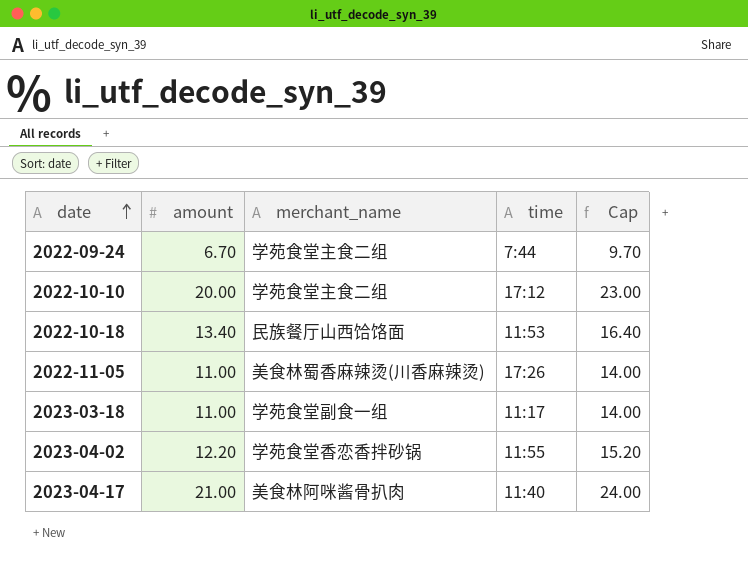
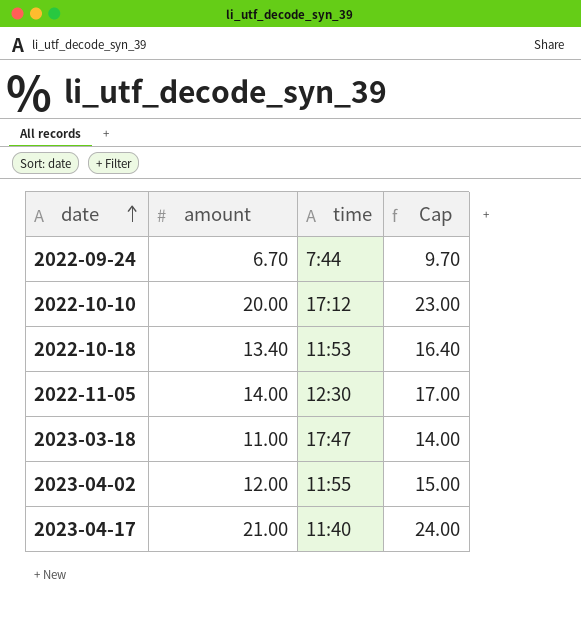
column merchant_name | position: 3 -> none
2022-11-05 | amount: 11.00 -> 14.00
2022-11-05 | time: 17:26 -> 12:30
2022-11-05 | Cap: 14.00 -> 17.00
2023-03-18 | time: 11:17 -> 17:47
2023-04-02 | amount: 12.20 -> 12.00
2023-04-02 | Cap: 15.20 -> 15.00

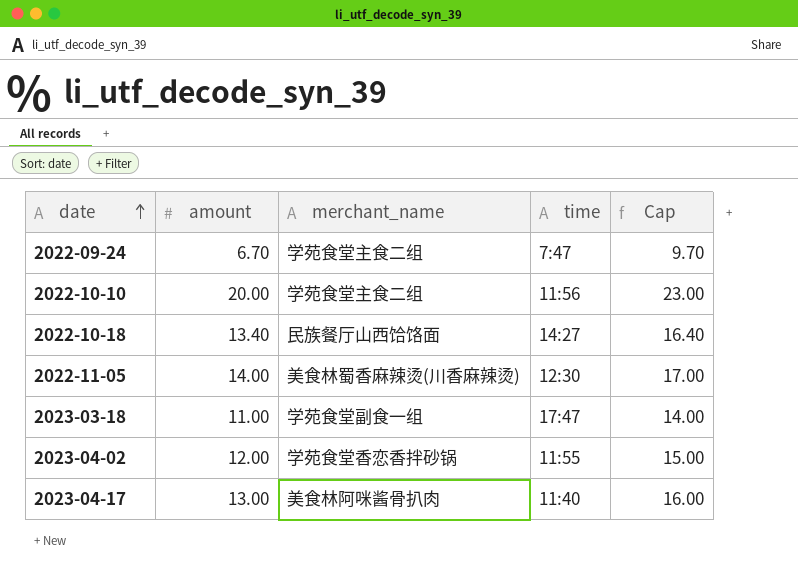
column merchant_name | position: none -> 3
2022-09-24 | time: 7:44 -> 7:47
2022-10-10 | time: 17:12 -> 11:56
2022-10-18 | time: 11:53 -> 14:27
2023-04-17 | amount: 21.00 -> 13.00
2023-04-17 | Cap: 24.00 -> 16.00

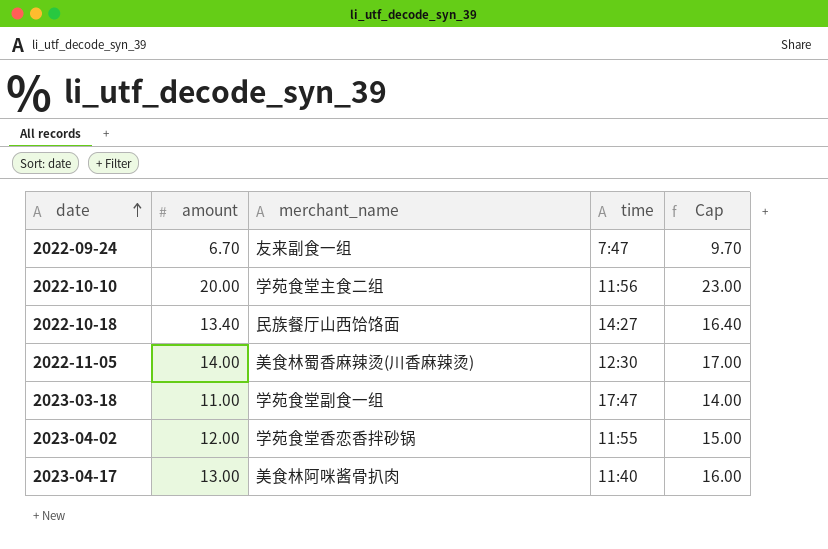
2022-09-24 | merchant_name: 学苑食堂主食二组 -> 友来副食一组

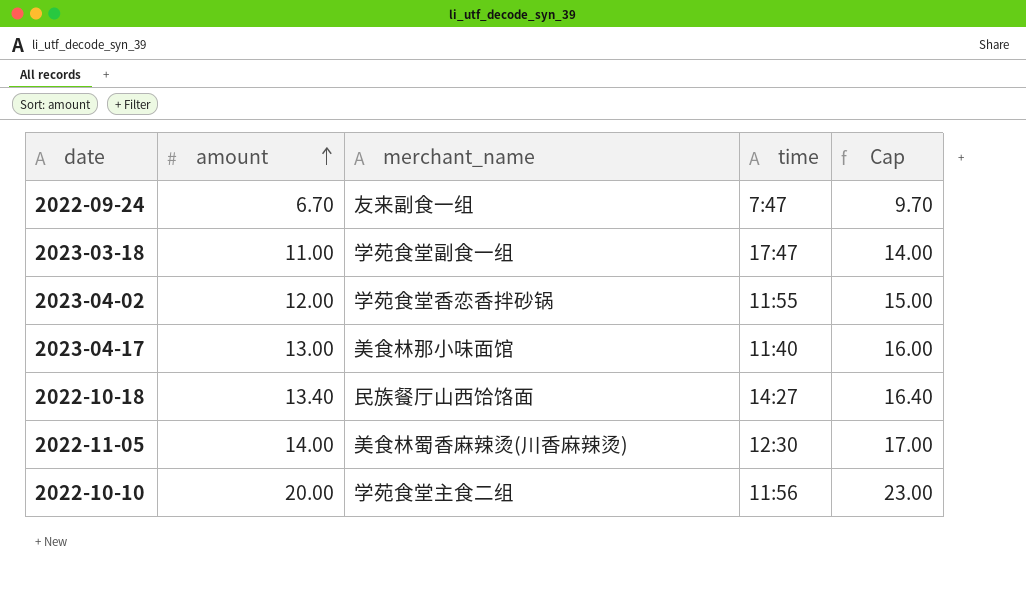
row order: date ascending -> amount ascending
2023-04-17 | merchant_name: 美食林阿咪酱骨扒肉 -> 美食林那小味面馆

